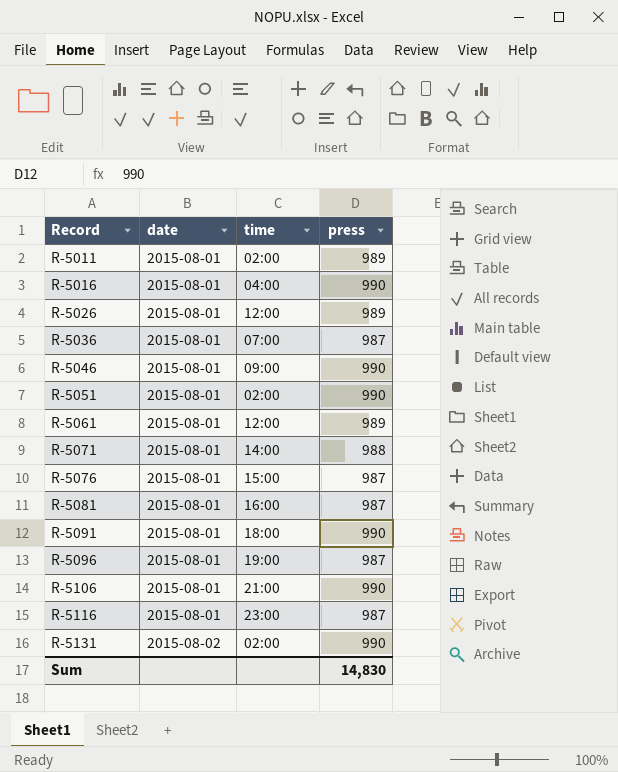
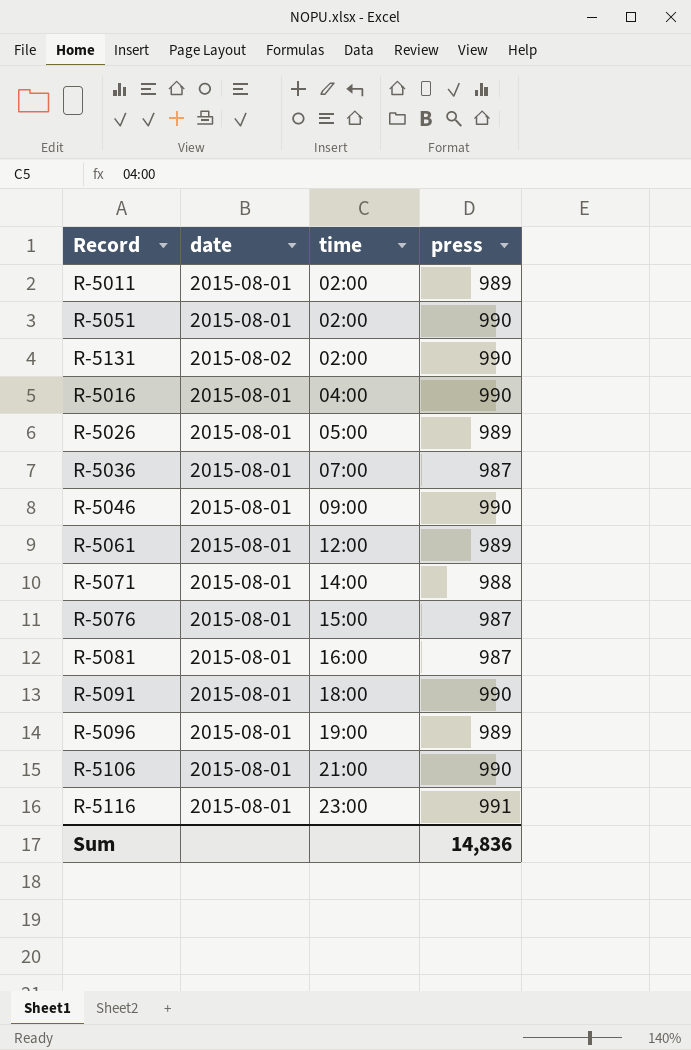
row order: Record ascending -> time ascending
R-5026 | time: 12:00 -> 05:00
R-5096 | press: 987 -> 989
R-5116 | press: 987 -> 991
Sum | press: 14,830 -> 14,836

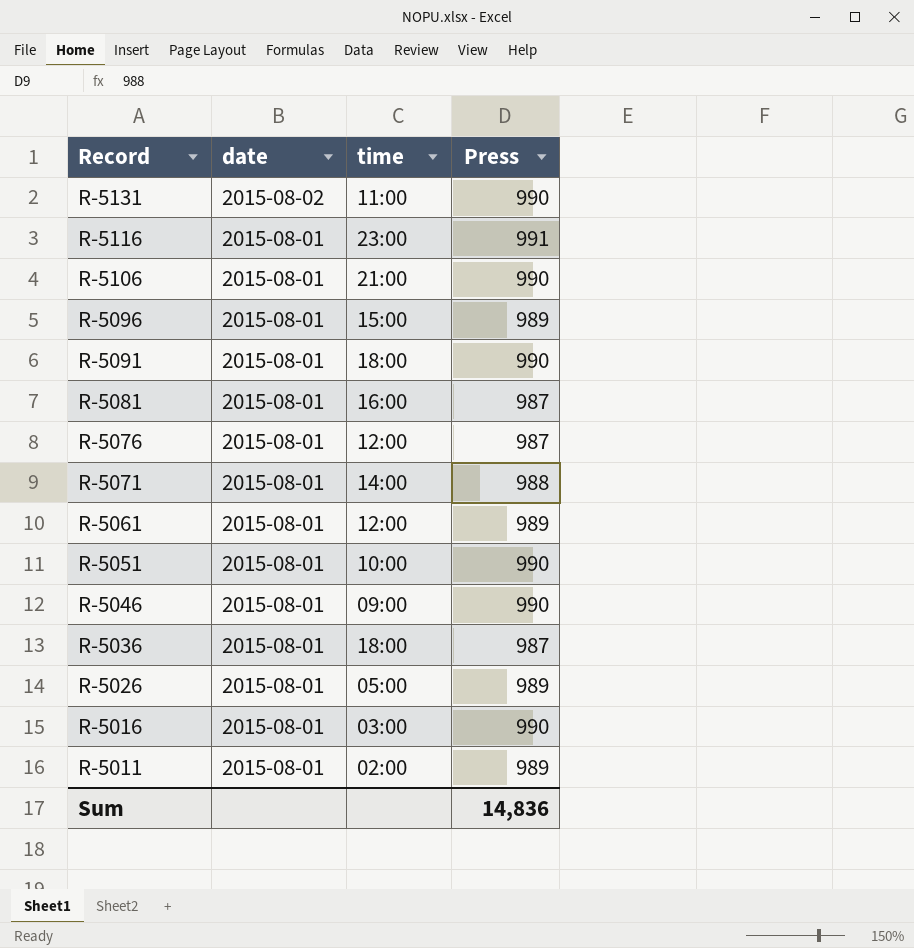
row order: time ascending -> Record descending
column name: press -> Press
R-5131 | time: 02:00 -> 11:00
R-5096 | time: 19:00 -> 15:00
R-5076 | time: 15:00 -> 12:00
R-5051 | time: 02:00 -> 10:00
R-5036 | time: 07:00 -> 18:00
R-5016 | time: 04:00 -> 03:00

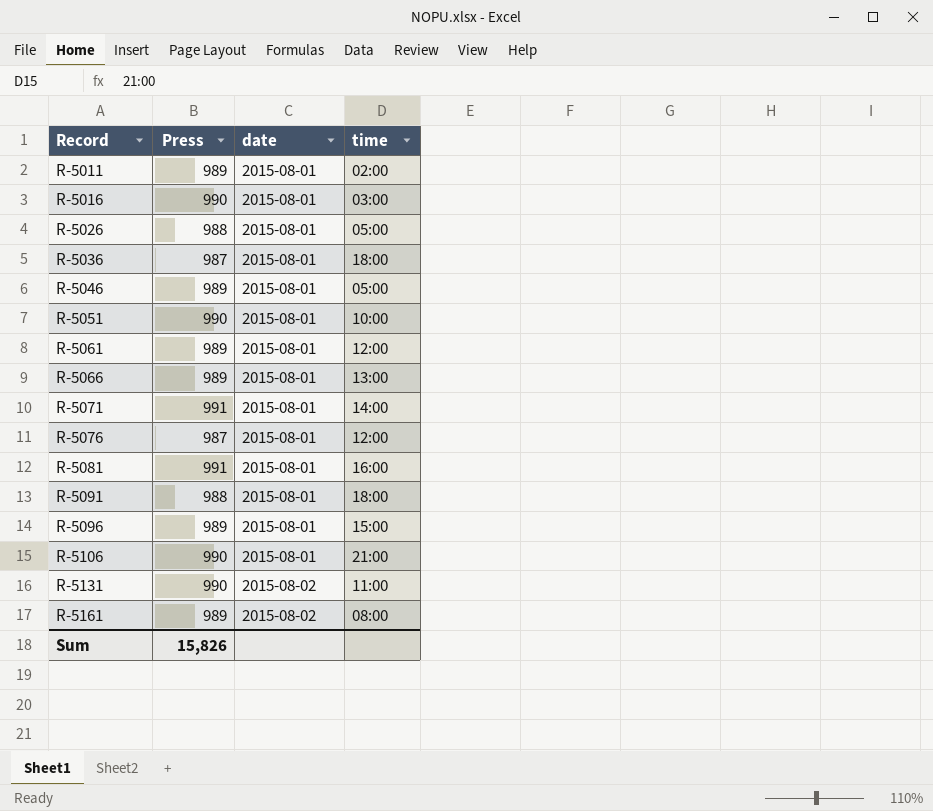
row order: Record descending -> Record ascending
column Press | position: 4 -> 2
row R-5116: 2015-08-01 | 23:00 | 991 -> none
R-5026 | Press: 989 -> 988
R-5046 | Press: 990 -> 989
R-5046 | time: 09:00 -> 05:00
row R-5066: none -> 989 | 2015-08-01 | 13:00
R-5071 | Press: 988 -> 991
R-5081 | Press: 987 -> 991
R-5091 | Press: 990 -> 988
row R-5161: none -> 989 | 2015-08-02 | 08:00
Sum | Press: 14,836 -> 15,826

